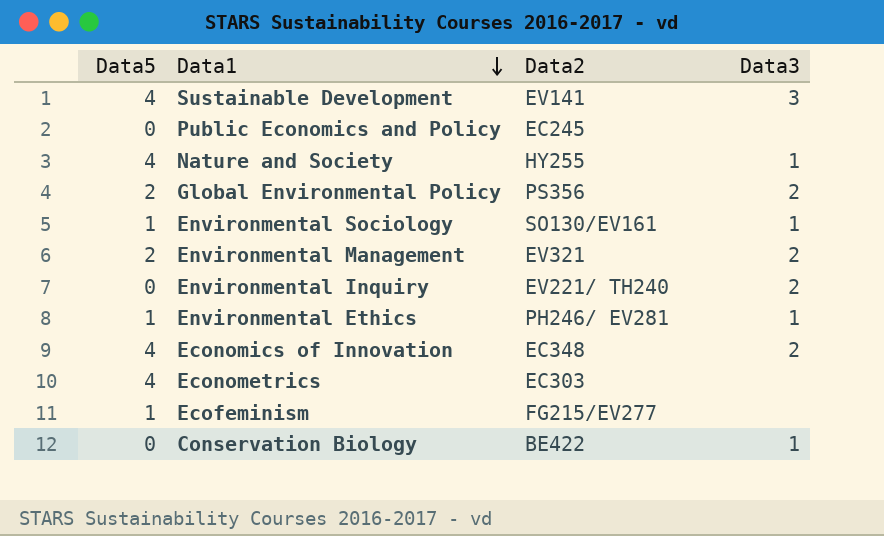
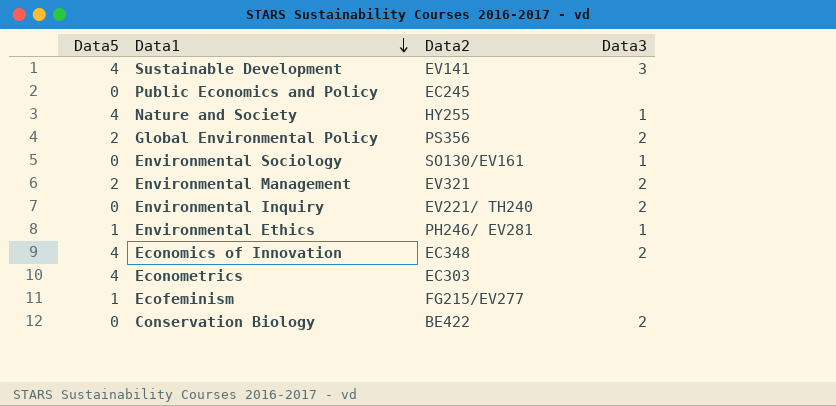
Environmental Sociology | Data5: 1 -> 0
Conservation Biology | Data3: 1 -> 2

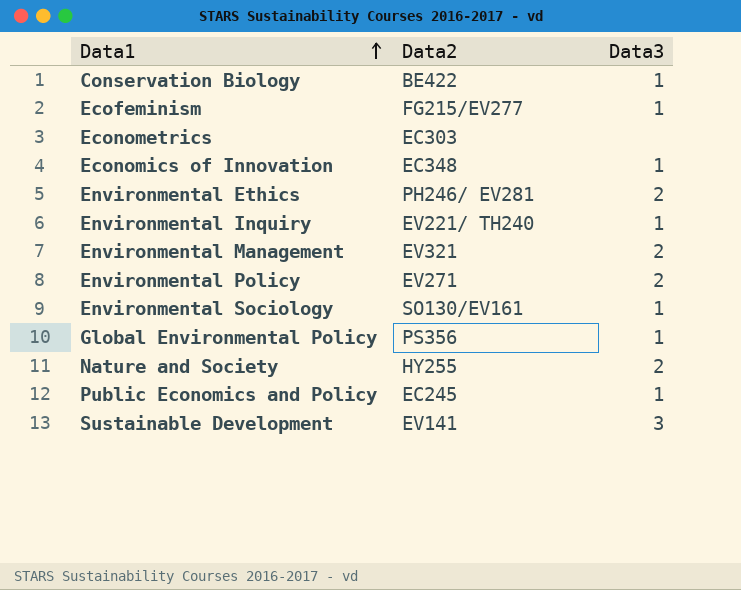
row order: Data1 descending -> Data1 ascending
column Data5 | position: 1 -> none
Conservation Biology | Data3: 2 -> 1
Ecofeminism | Data3: none -> 1
Economics of Innovation | Data3: 2 -> 1
Environmental Ethics | Data3: 1 -> 2
Environmental Inquiry | Data3: 2 -> 1
row Environmental Policy: none -> EV271 | 2
Global Environmental Policy | Data3: 2 -> 1
Nature and Society | Data3: 1 -> 2
Public Economics and Policy | Data3: none -> 1

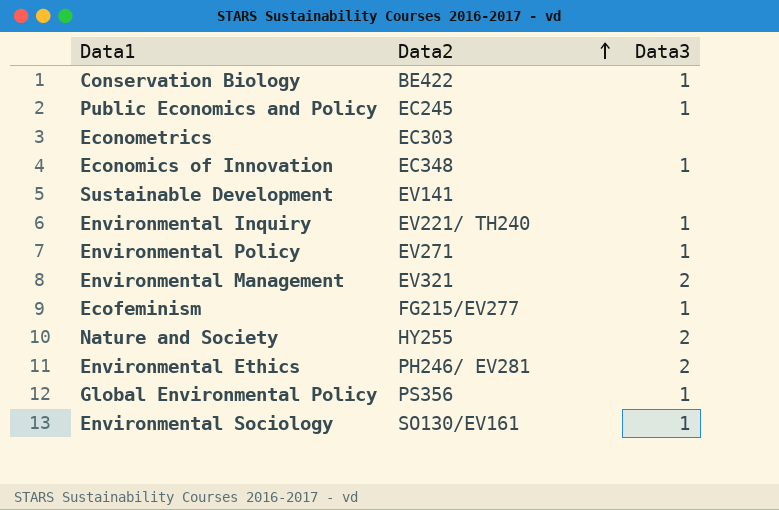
row order: Data1 ascending -> Data2 ascending
Sustainable Development | Data3: 3 -> none
Environmental Policy | Data3: 2 -> 1

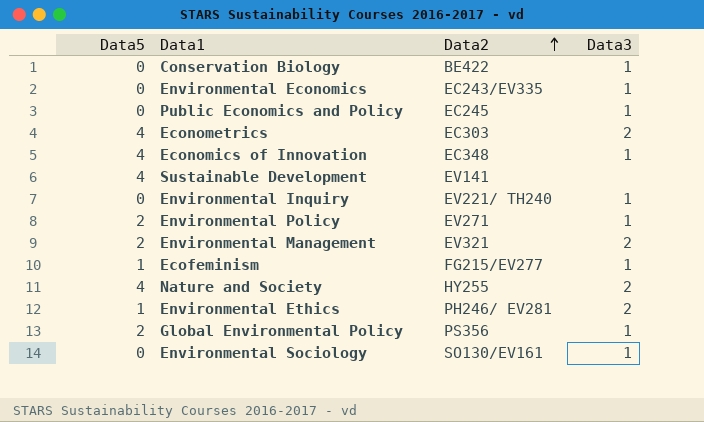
column Data5 | position: none -> 1
row Environmental Economics: none -> 0 | EC243/EV335 | 1
Econometrics | Data3: none -> 2

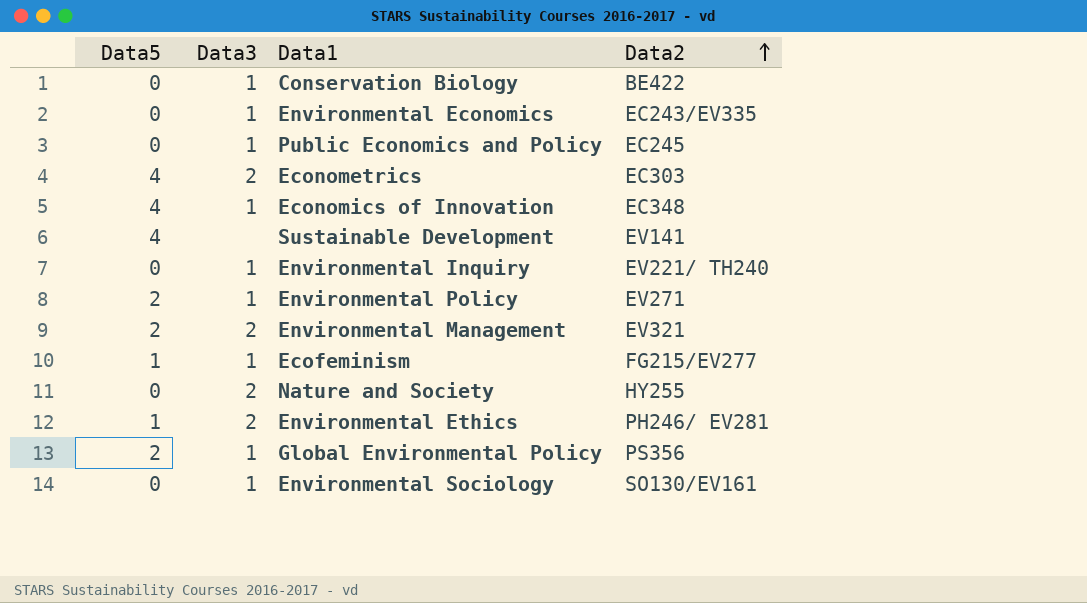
column Data3 | position: 4 -> 2
Nature and Society | Data5: 4 -> 0

